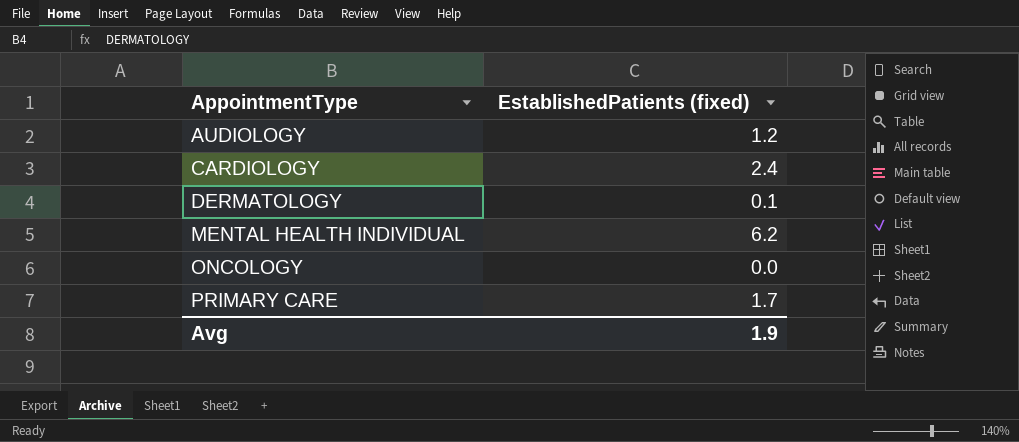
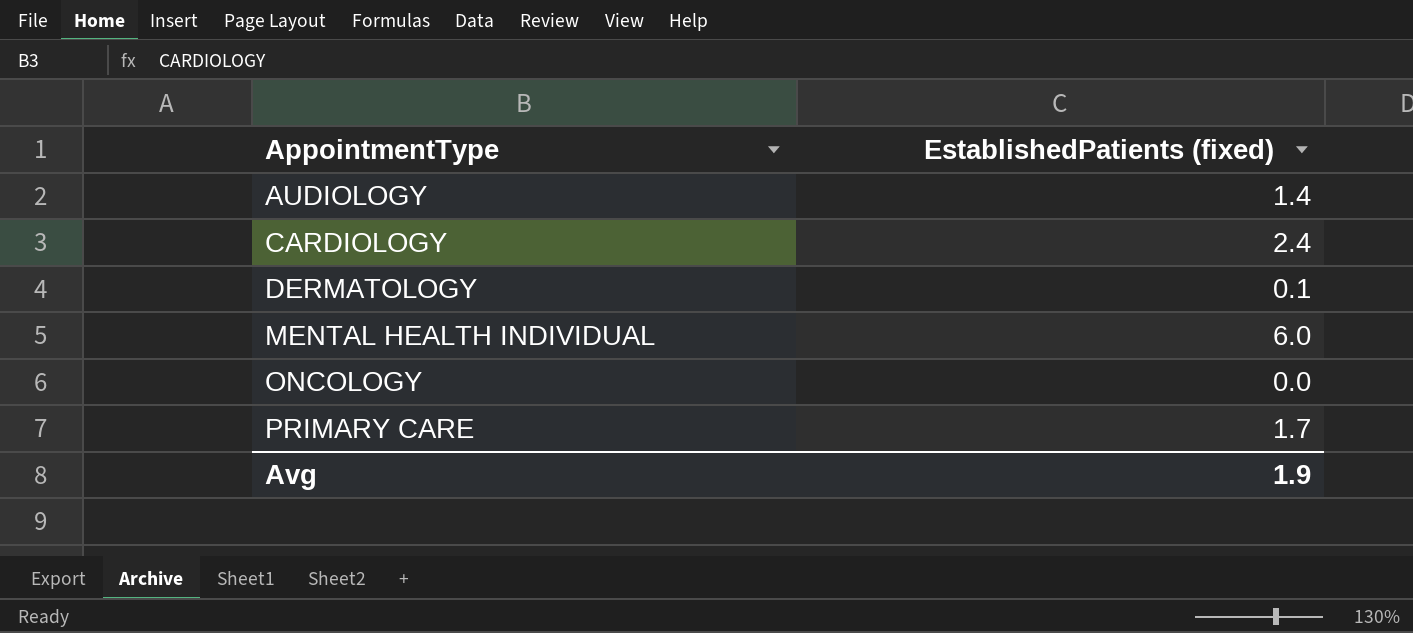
AUDIOLOGY | EstablishedPatients (fixed): 1.2 -> 1.4
MENTAL HEALTH INDIVIDUAL | EstablishedPatients (fixed): 6.2 -> 6.0

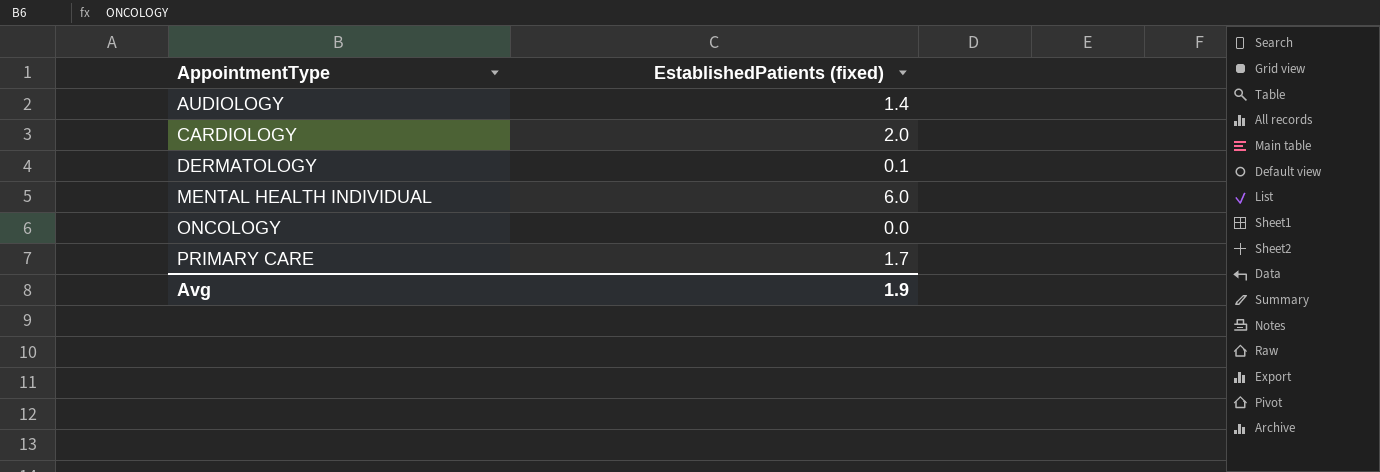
CARDIOLOGY | EstablishedPatients (fixed): 2.4 -> 2.0

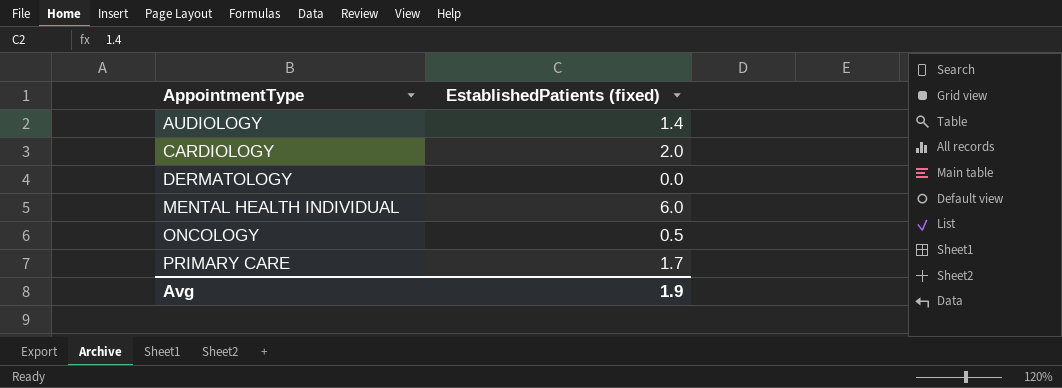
DERMATOLOGY | EstablishedPatients (fixed): 0.1 -> 0.0
ONCOLOGY | EstablishedPatients (fixed): 0.0 -> 0.5

